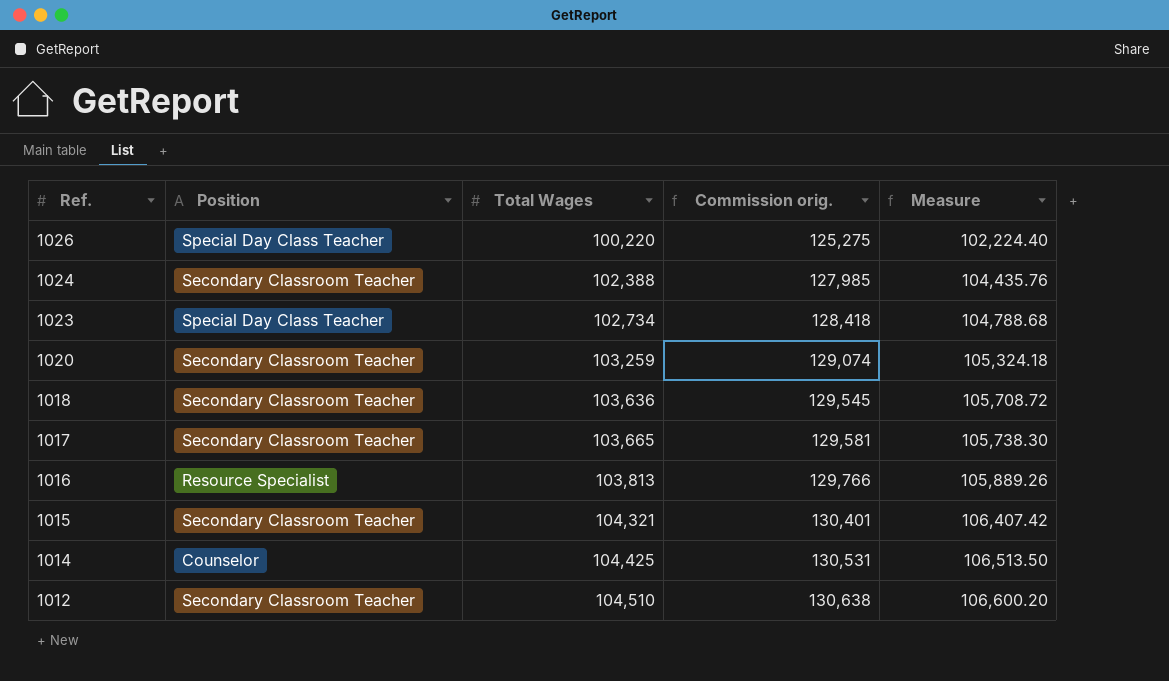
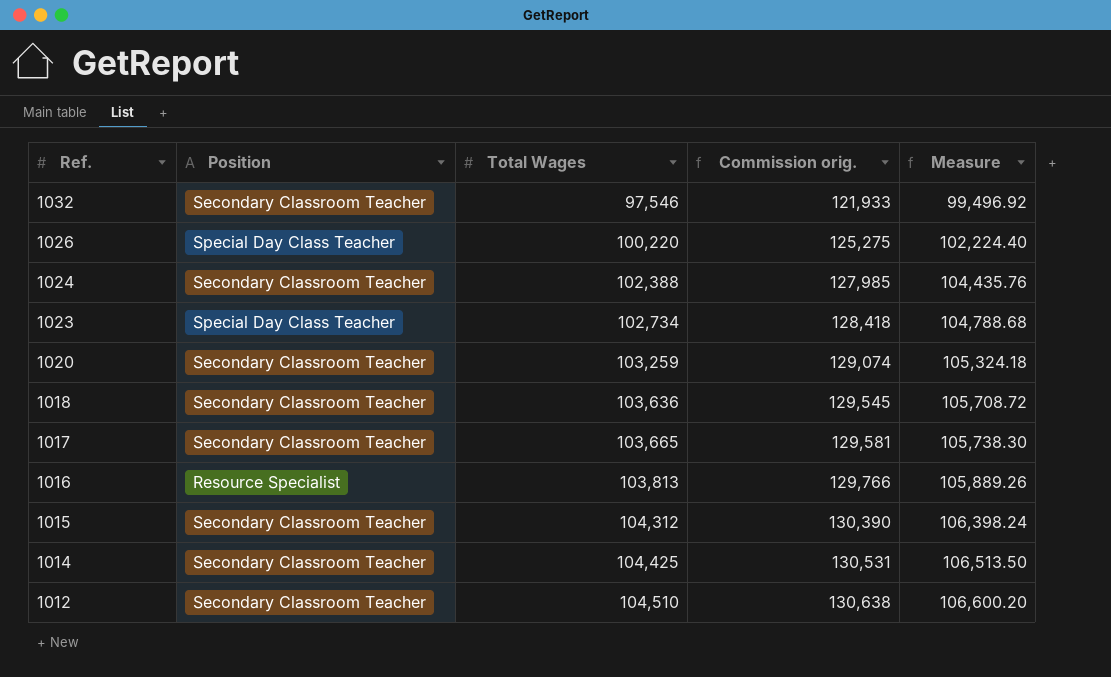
row 1032: none -> Secondary Classroom Teacher | 97,546 | 121,933 | 99,496.92
1015 | Total Wages: 104,321 -> 104,312
1015 | Commission orig.: 130,401 -> 130,390
1015 | Measure: 106,407.42 -> 106,398.24
1014 | Position: Counselor -> Secondary Classroom Teacher

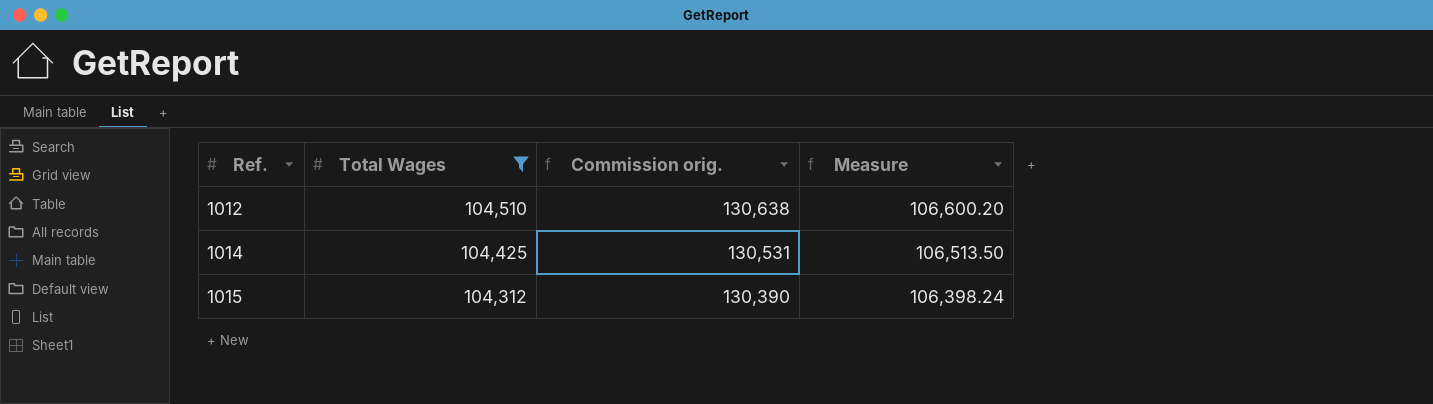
filter: none -> Total Wages >= 104,312
row order: Ref. descending -> Ref. ascending
column Position | position: 2 -> none

